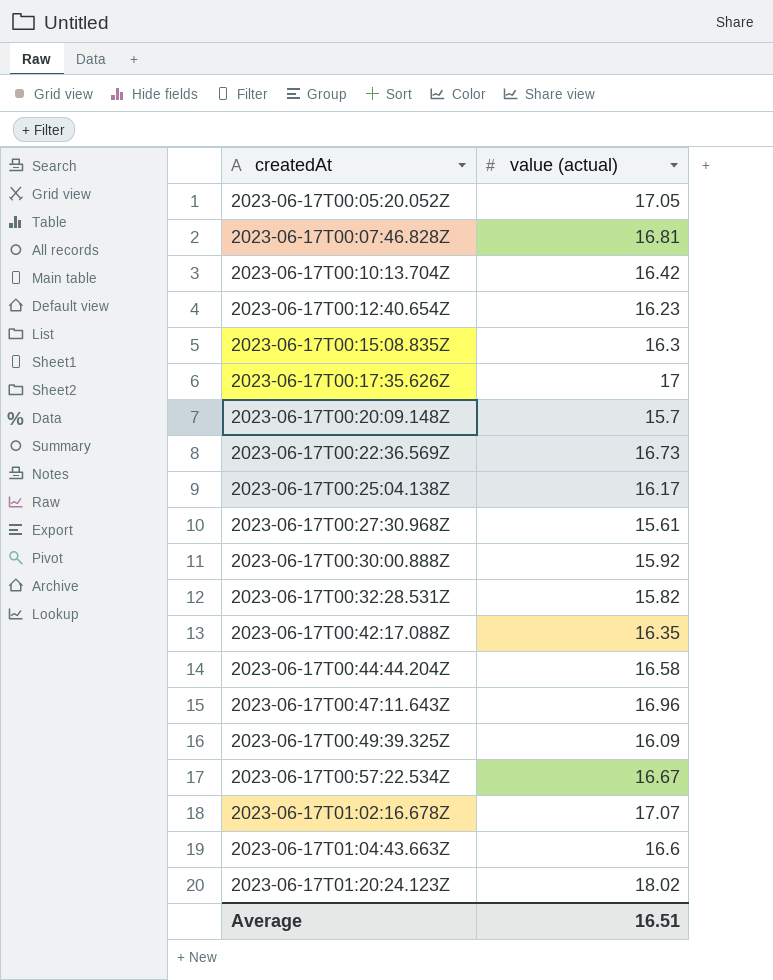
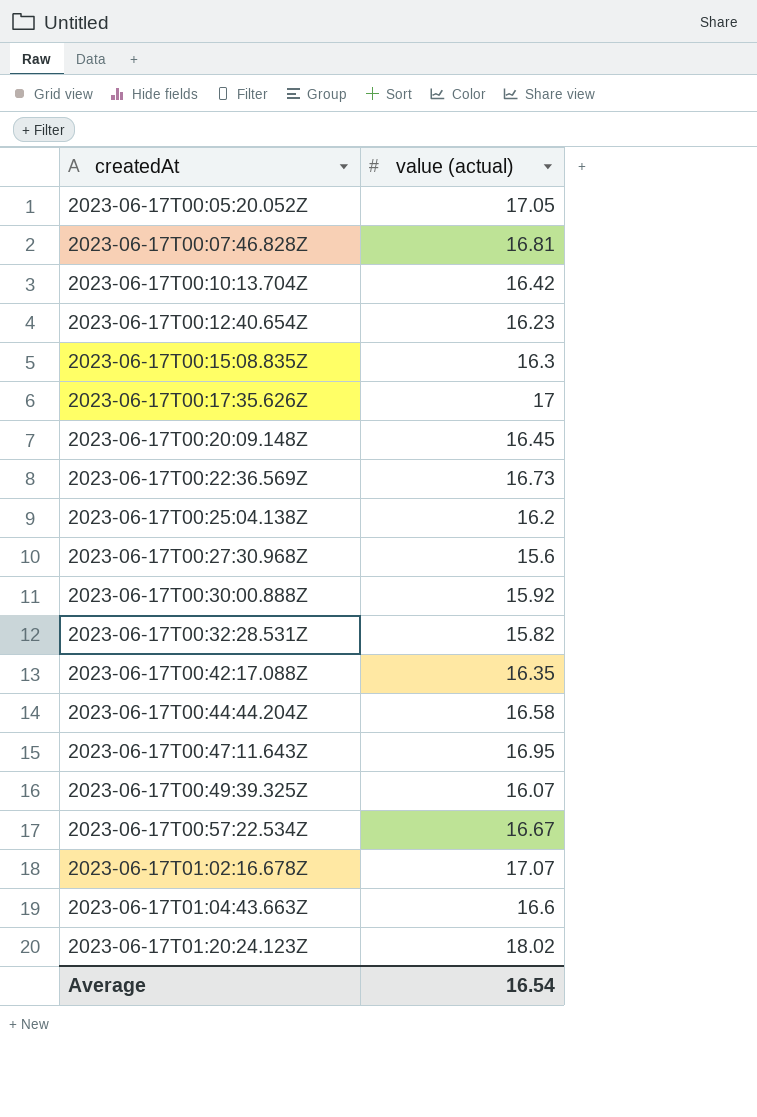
2023-06-17T00:20:09.148Z | value (actual): 15.7 -> 16.45
2023-06-17T00:25:04.138Z | value (actual): 16.17 -> 16.2
2023-06-17T00:27:30.968Z | value (actual): 15.61 -> 15.6
2023-06-17T00:47:11.643Z | value (actual): 16.96 -> 16.95
2023-06-17T00:49:39.325Z | value (actual): 16.09 -> 16.07
Average | value (actual): 16.51 -> 16.54

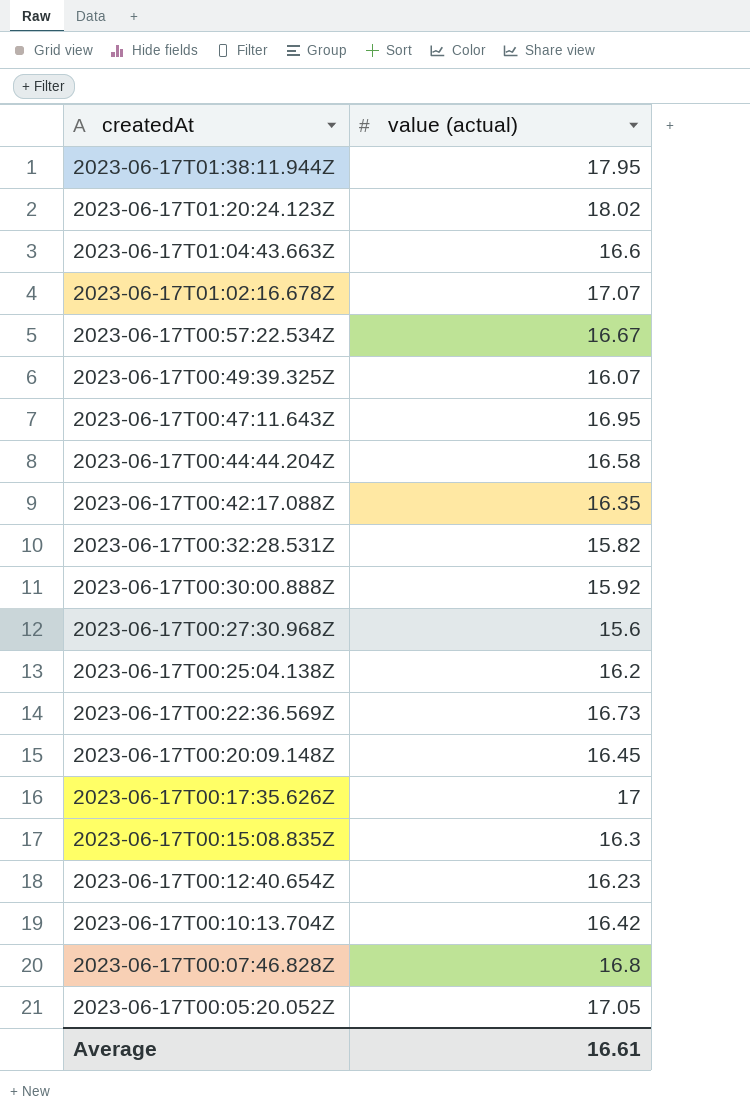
row order: createdAt ascending -> createdAt descending
row 2023-06-17T01:38:11.944Z: none -> 17.95
2023-06-17T00:07:46.828Z | value (actual): 16.81 -> 16.8
Average | value (actual): 16.54 -> 16.61

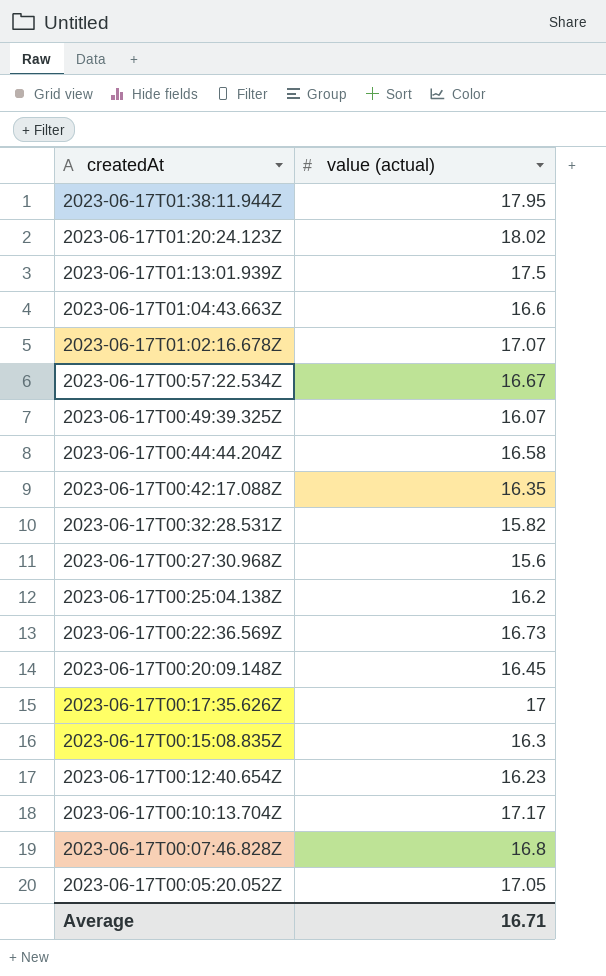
row 2023-06-17T00:47:11.643Z: 16.95 -> none
row 2023-06-17T00:30:00.888Z: 15.92 -> none
row 2023-06-17T01:13:01.939Z: none -> 17.5
2023-06-17T00:10:13.704Z | value (actual): 16.42 -> 17.17
Average | value (actual): 16.61 -> 16.71

